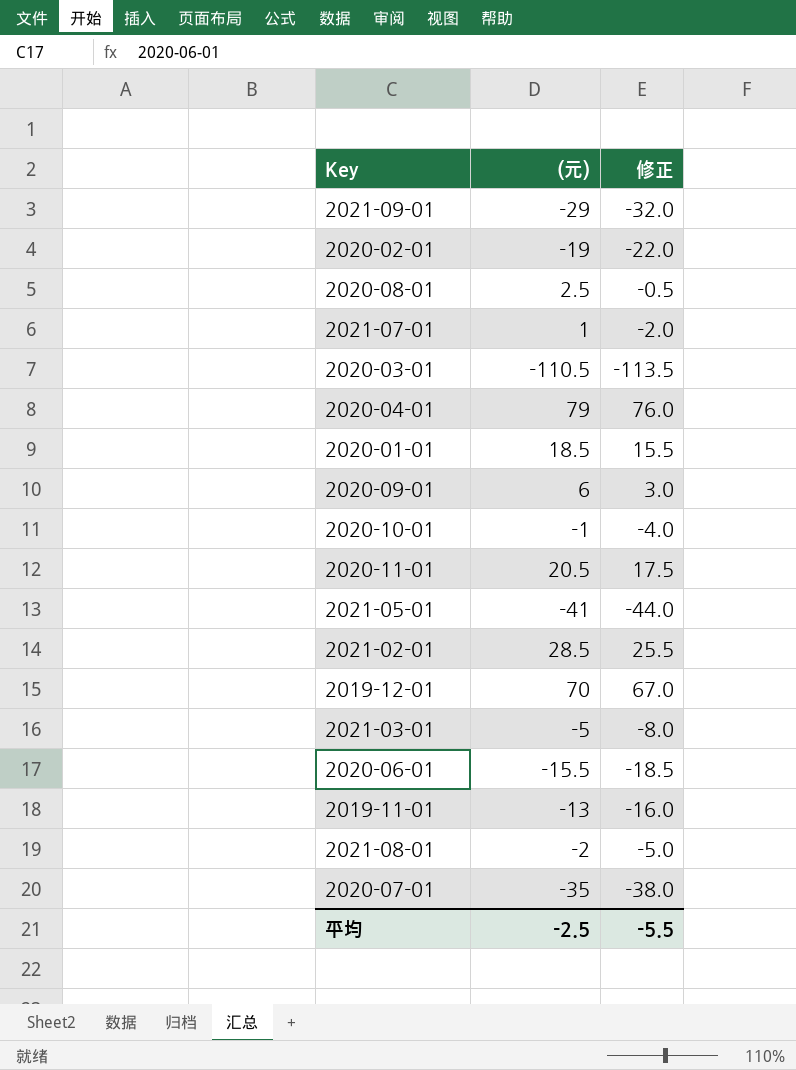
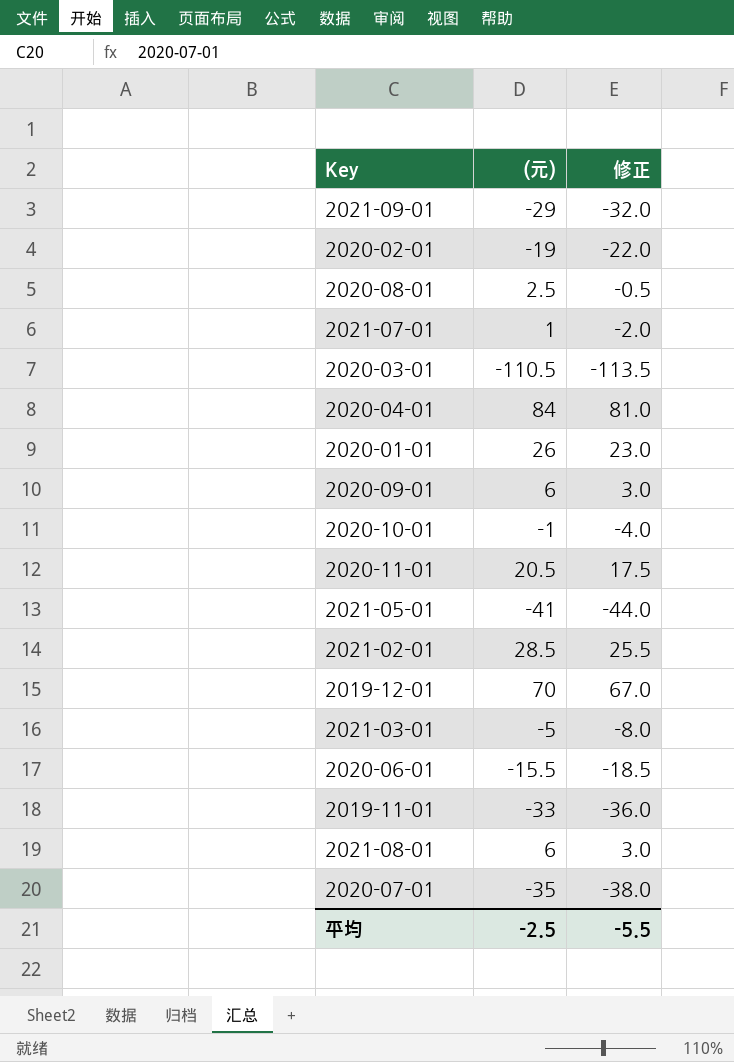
2020-04-01 | (元): 79 -> 84
2020-04-01 | 修正: 76.0 -> 81.0
2020-01-01 | (元): 18.5 -> 26
2020-01-01 | 修正: 15.5 -> 23.0
2019-11-01 | (元): -13 -> -33
2019-11-01 | 修正: -16.0 -> -36.0
2021-08-01 | (元): -2 -> 6
2021-08-01 | 修正: -5.0 -> 3.0

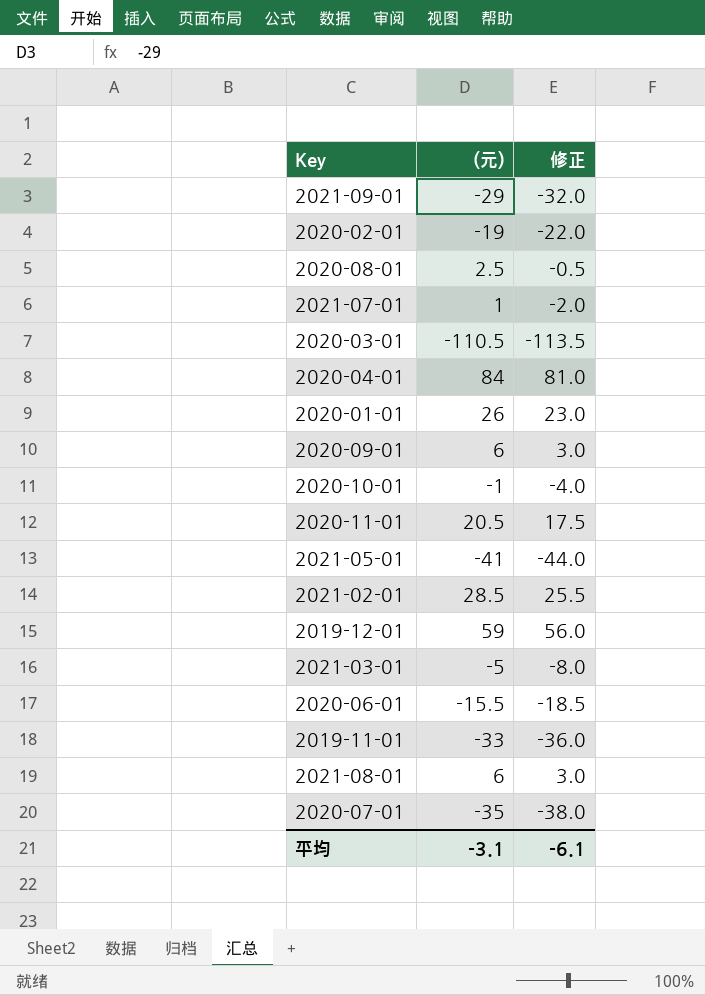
2019-12-01 | (元): 70 -> 59
2019-12-01 | 修正: 67.0 -> 56.0
平均 | (元): -2.5 -> -3.1
平均 | 修正: -5.5 -> -6.1

